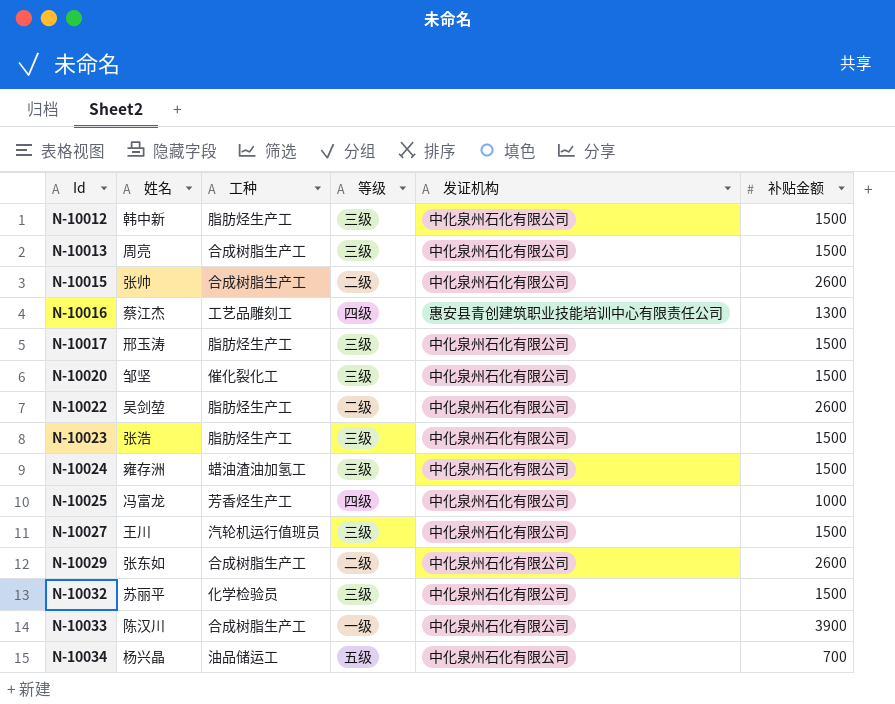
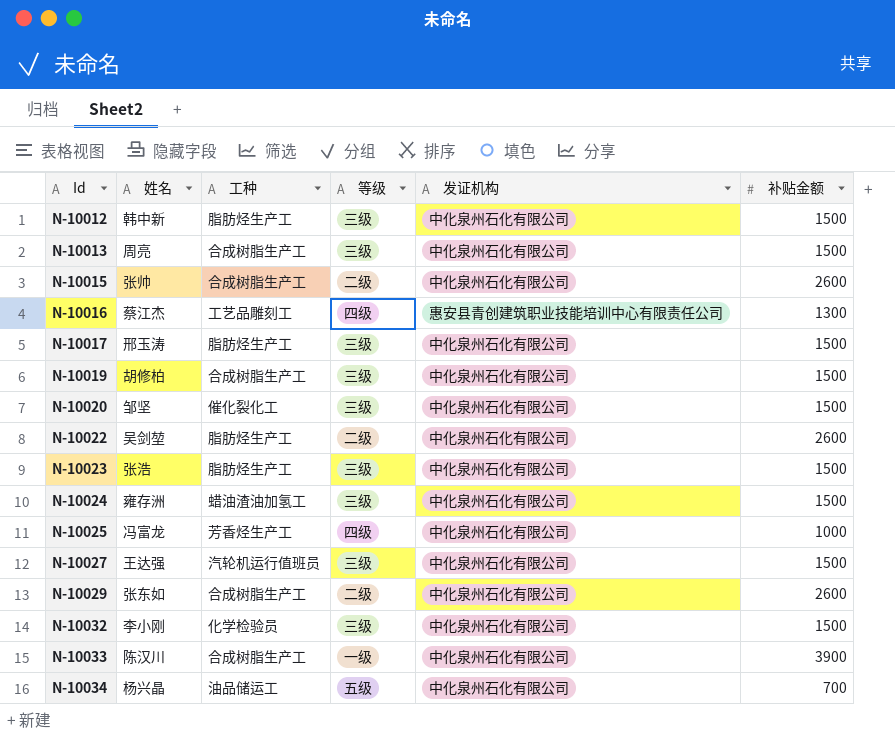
row N-10019: none -> 胡修柏 | 合成树脂生产工 | 三级 | 中化泉州石化有限公司 | 1500
N-10027 | 姓名: 王川 -> 王达强
N-10032 | 姓名: 苏丽平 -> 李小刚

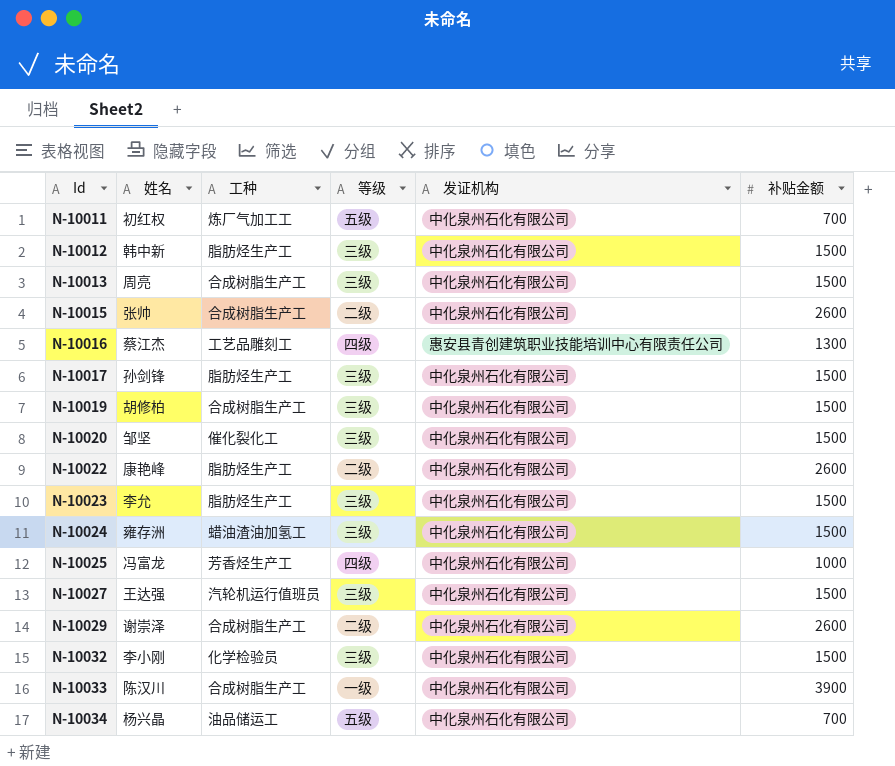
row N-10011: none -> 初红权 | 炼厂气加工工 | 五级 | 中化泉州石化有限公司 | 700
N-10017 | 姓名: 邢玉涛 -> 孙剑锋
N-10022 | 姓名: 吴剑堃 -> 康艳峰
N-10023 | 姓名: 张浩 -> 李允
N-10029 | 姓名: 张东如 -> 谢崇泽

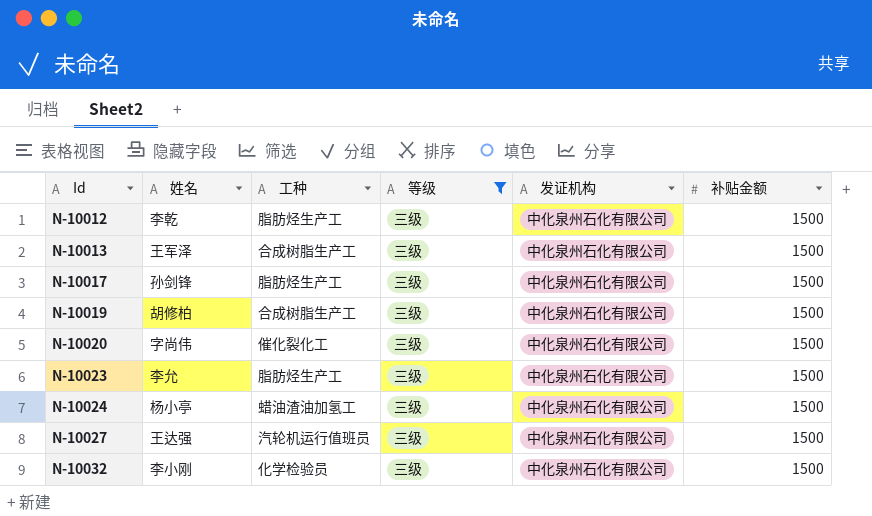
filter: none -> 等级 = 三级
N-10012 | 姓名: 韩中新 -> 李乾
N-10013 | 姓名: 周亮 -> 王军泽
N-10020 | 姓名: 邹坚 -> 字尚伟
N-10024 | 姓名: 雍存洲 -> 杨小亭

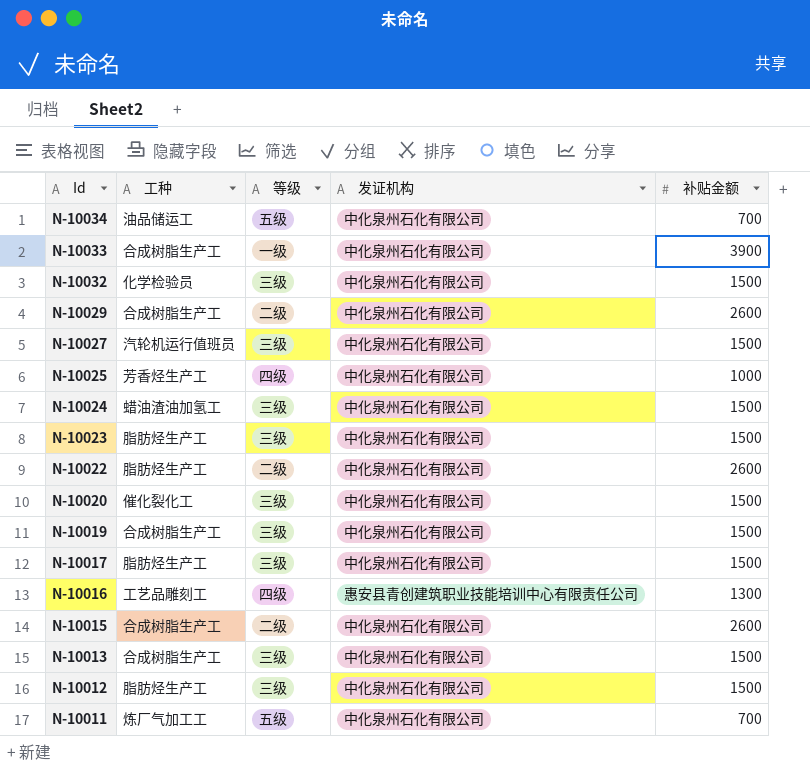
filter: 等级 = 三级 -> none
row order: Id ascending -> Id descending
column 姓名 | position: 2 -> none

